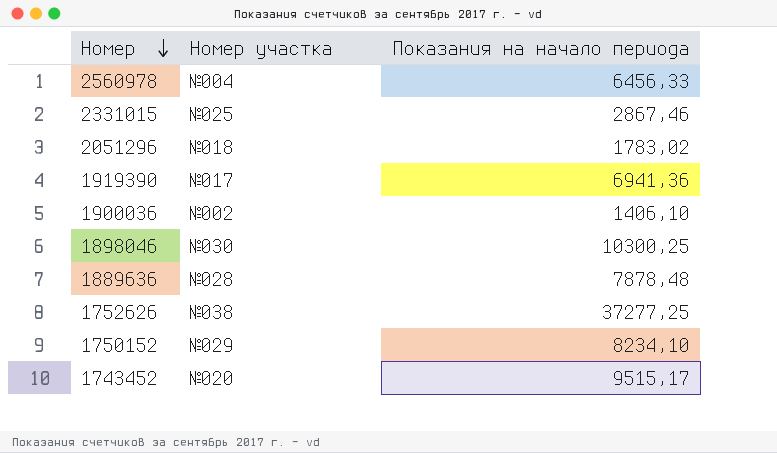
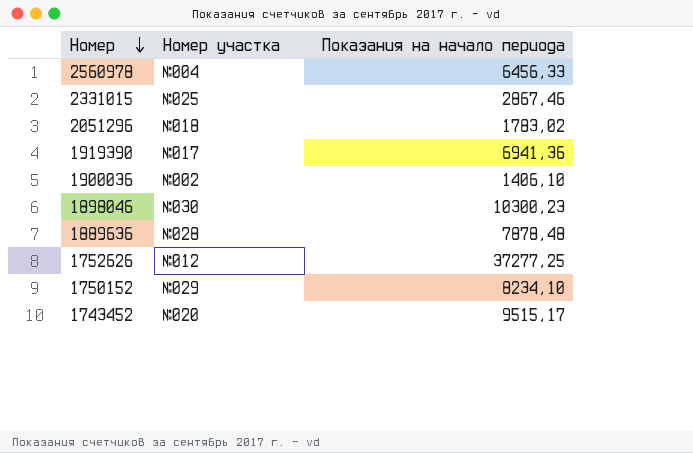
1898046 | Показания на начало периода: 10300,25 -> 10300,23
1752626 | Номер участка: №038 -> №012

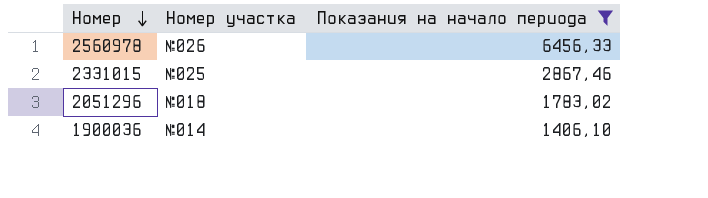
filter: none -> Показания на начало периода <= 6456,33
2560978 | Номер участка: №004 -> №026
1900036 | Номер участка: №002 -> №014

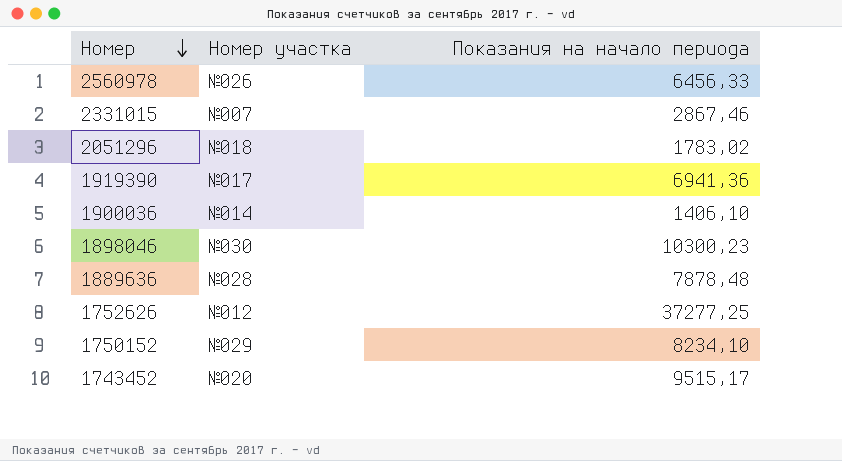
filter: Показания на начало периода <= 6456,33 -> none
2331015 | Номер участка: №025 -> №007

